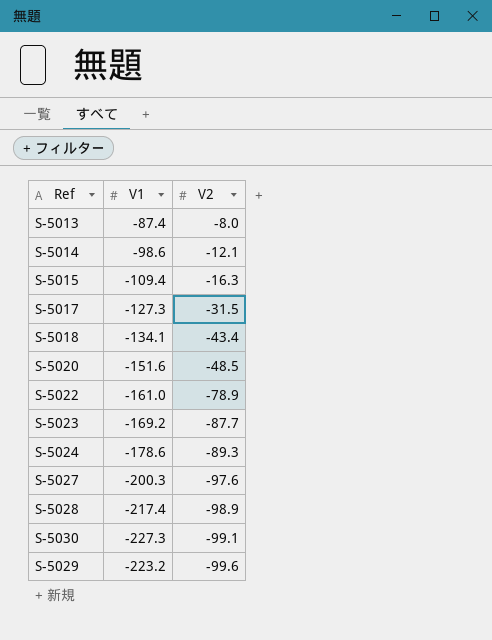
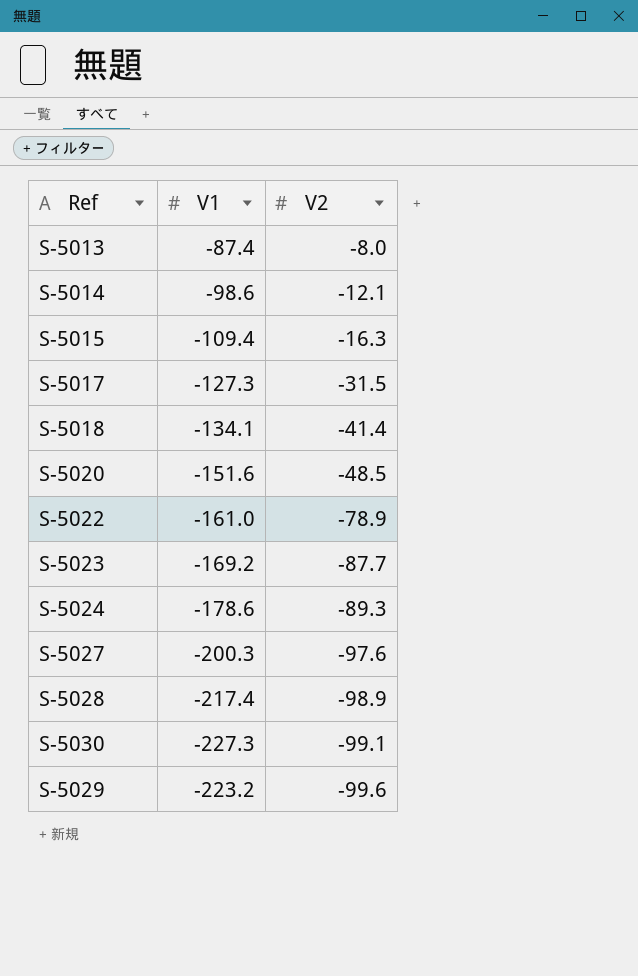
S-5018 | V2: -43.4 -> -41.4

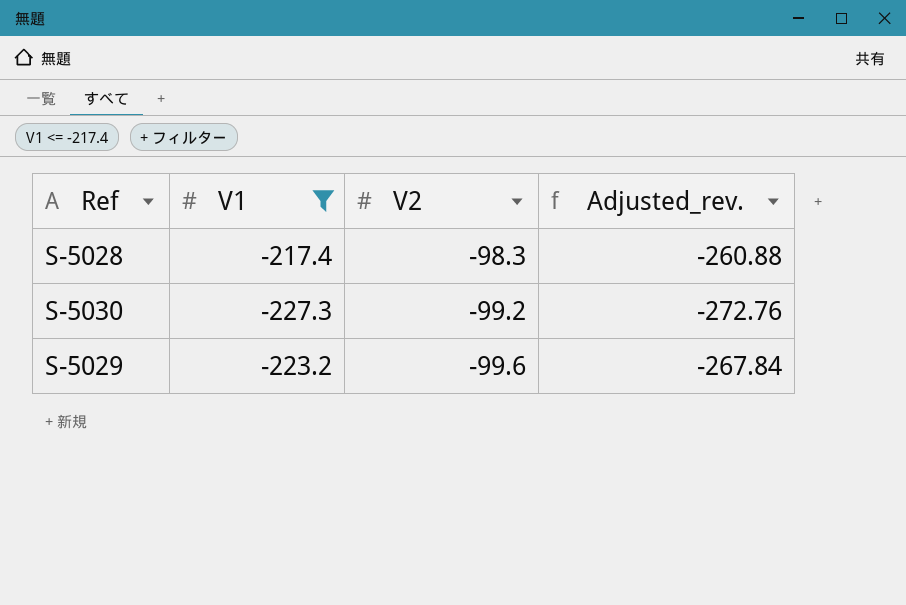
filter: none -> V1 <= -217.4
column Adjusted_rev. | formula: none -> [V1] * 1.2
S-5028 | V2: -98.9 -> -98.3
S-5030 | V2: -99.1 -> -99.2

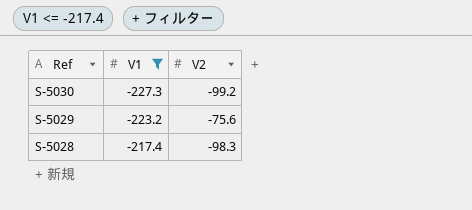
row order: V2 descending -> Ref descending
column Adjusted_rev. | formula: [V1] * 1.2 -> none
S-5029 | V2: -99.6 -> -75.6

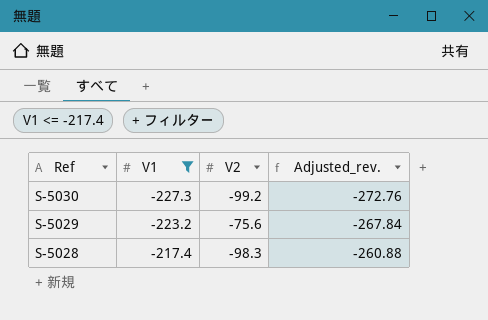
column Adjusted_rev. | formula: none -> [V1] * 1.2

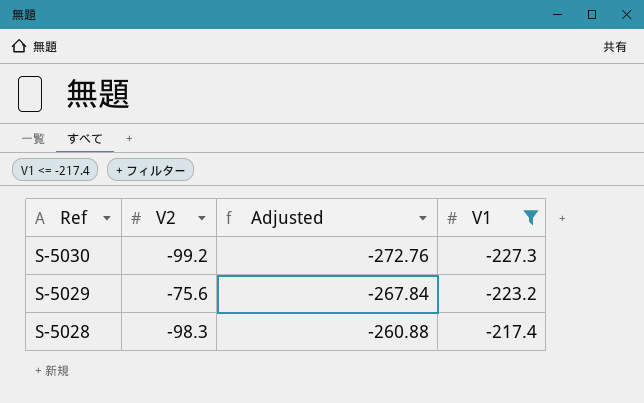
column name: Adjusted_rev. -> Adjusted
column V1 | position: 2 -> 4

